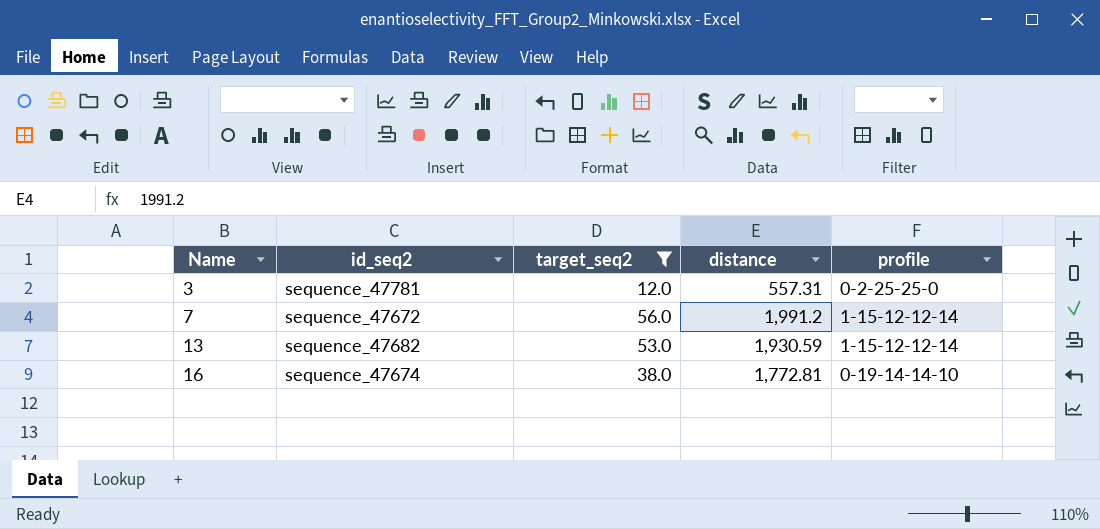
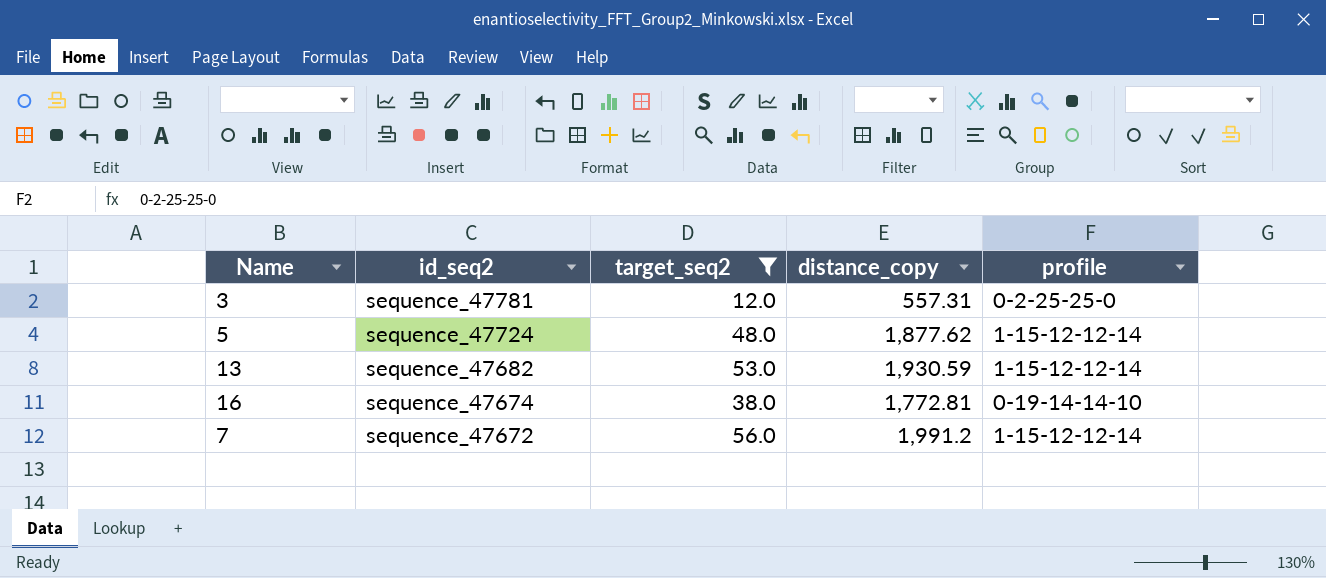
row order: Name ascending -> id_seq2 descending
column name: distance -> distance_copy
row 5: none -> sequence_47724 | 48.0 | 1,877.62 | 1-15-12-12-14

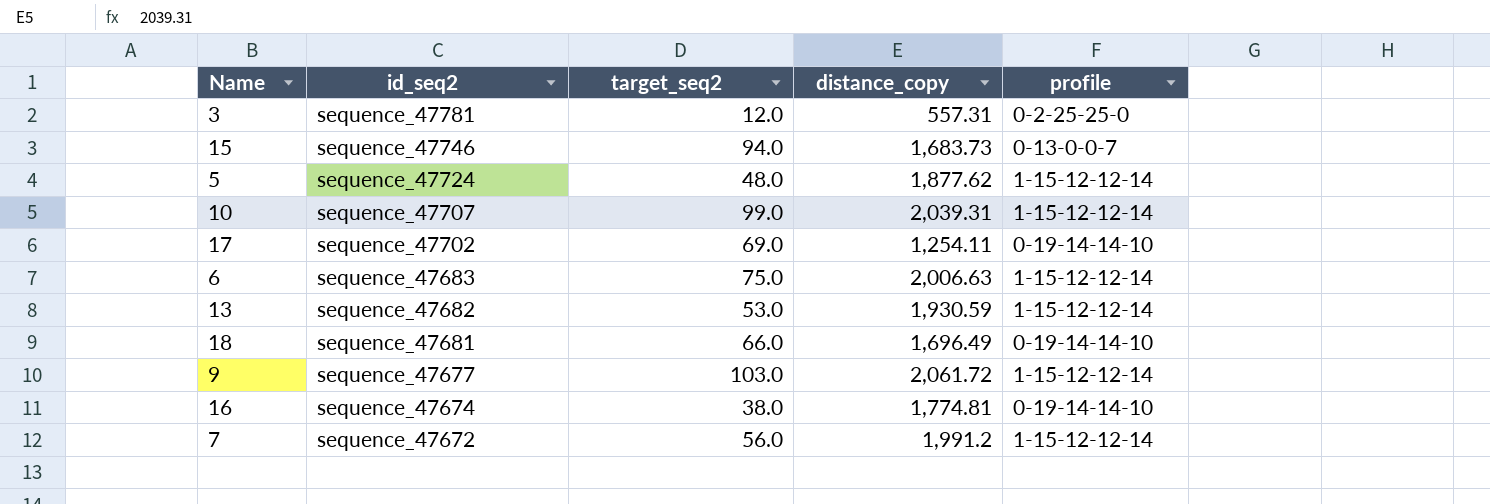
filter: target_seq2 <= 56.0 -> none
16 | distance_copy: 1,772.81 -> 1,774.81

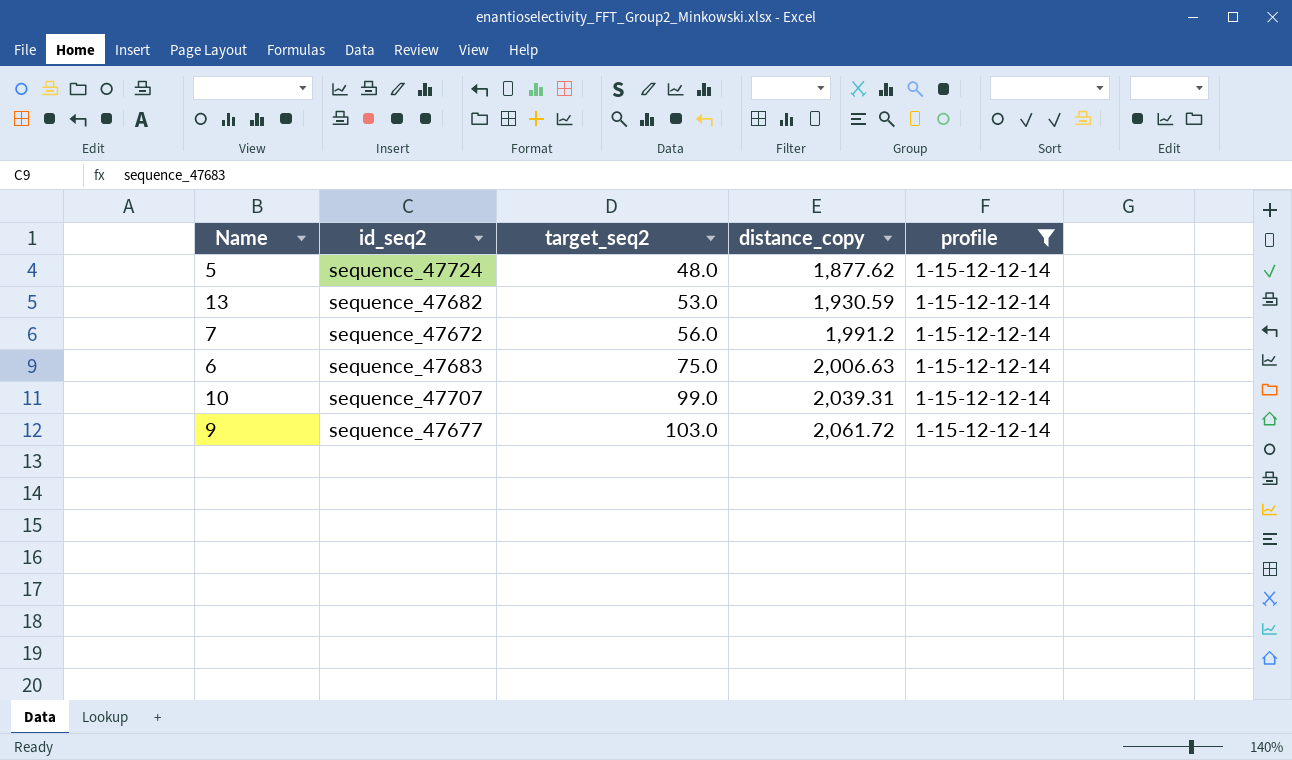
filter: none -> profile = 1-15-12-12-14
row order: id_seq2 descending -> target_seq2 ascending

